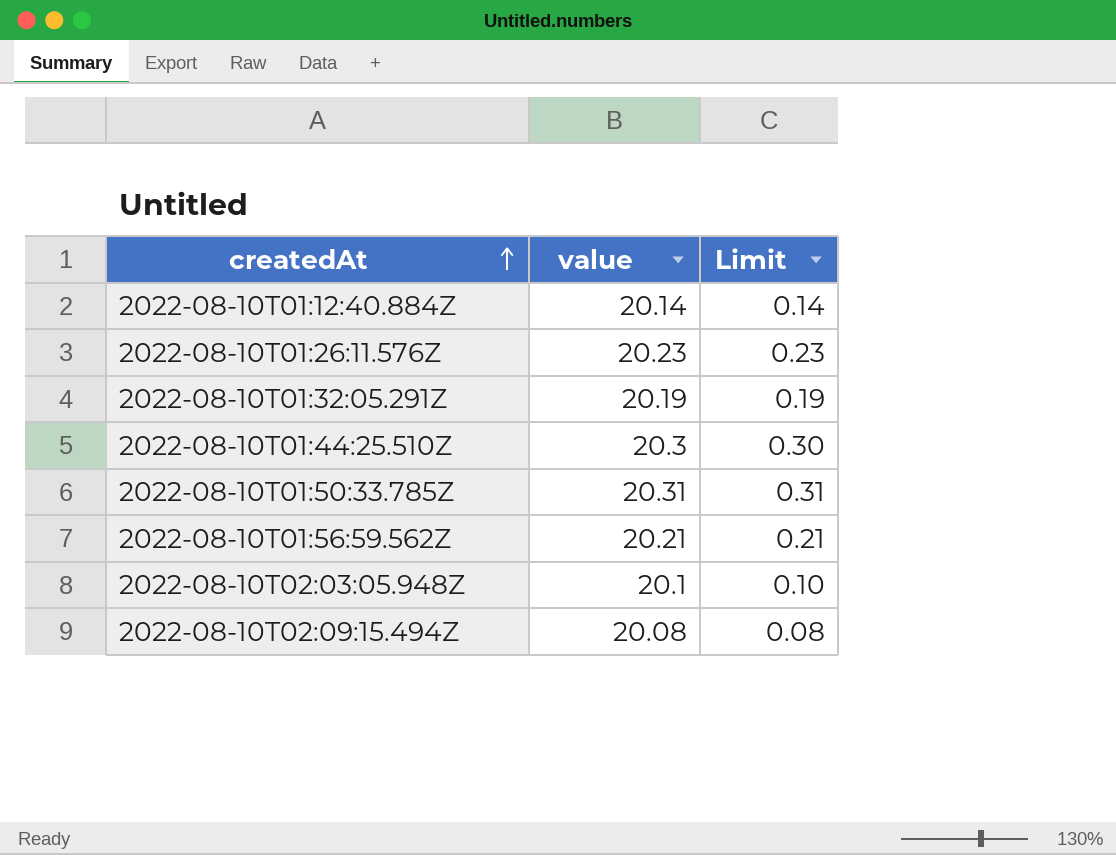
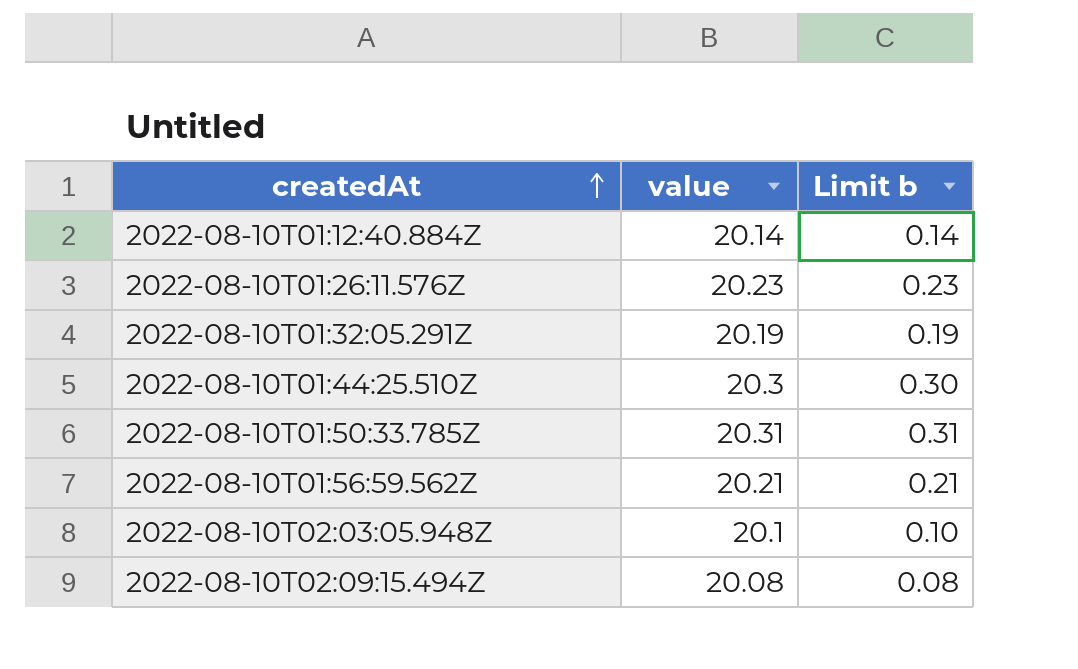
column name: Limit -> Limit b

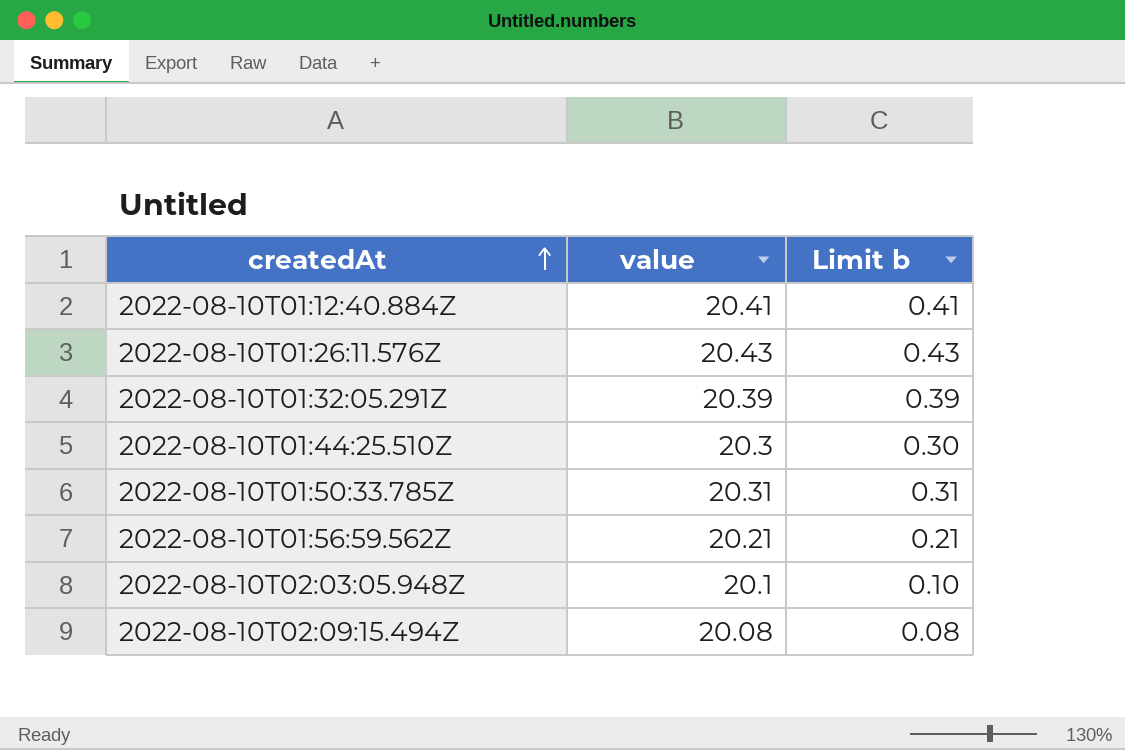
2022-08-10T01:12:40.884Z | value: 20.14 -> 20.41
2022-08-10T01:12:40.884Z | Limit b: 0.14 -> 0.41
2022-08-10T01:26:11.576Z | value: 20.23 -> 20.43
2022-08-10T01:26:11.576Z | Limit b: 0.23 -> 0.43
2022-08-10T01:32:05.291Z | value: 20.19 -> 20.39
2022-08-10T01:32:05.291Z | Limit b: 0.19 -> 0.39

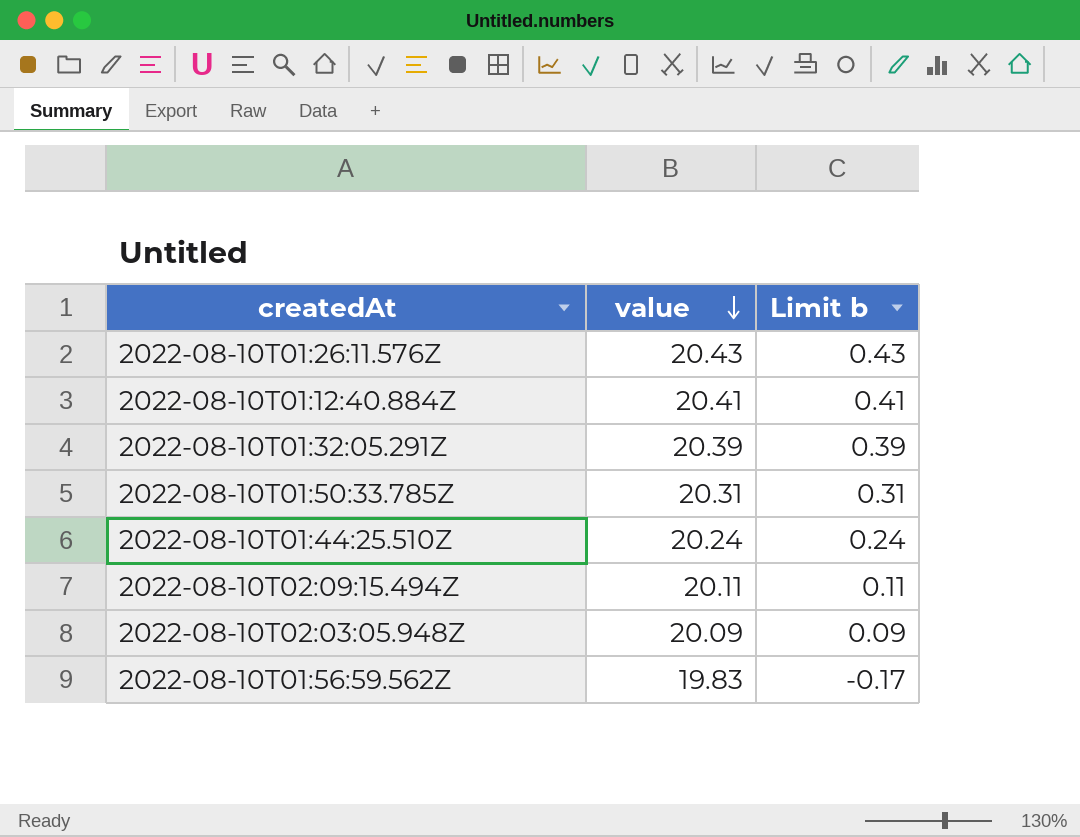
row order: createdAt ascending -> value descending
2022-08-10T01:44:25.510Z | value: 20.3 -> 20.24
2022-08-10T01:44:25.510Z | Limit b: 0.30 -> 0.24
2022-08-10T02:09:15.494Z | value: 20.08 -> 20.11
2022-08-10T02:09:15.494Z | Limit b: 0.08 -> 0.11
2022-08-10T02:03:05.948Z | value: 20.1 -> 20.09
2022-08-10T02:03:05.948Z | Limit b: 0.10 -> 0.09
2022-08-10T01:56:59.562Z | value: 20.21 -> 19.83
2022-08-10T01:56:59.562Z | Limit b: 0.21 -> -0.17

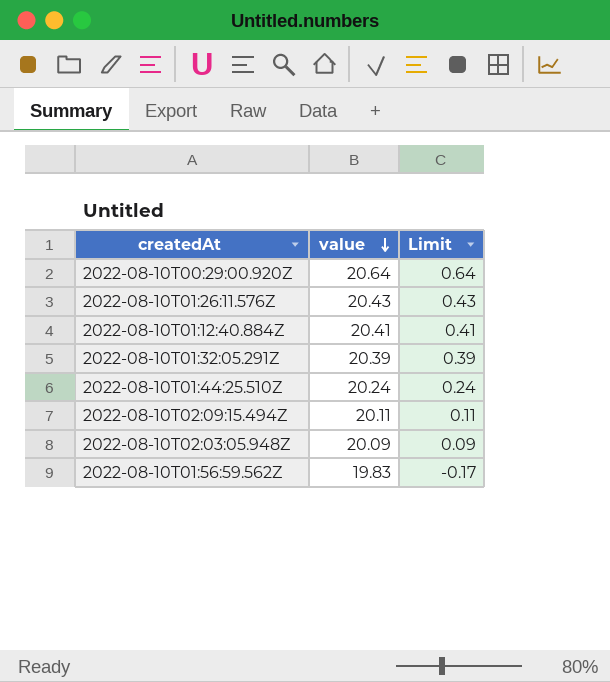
column name: Limit b -> Limit
row 2022-08-10T01:50:33.785Z: 20.31 | 0.31 -> none
row 2022-08-10T00:29:00.920Z: none -> 20.64 | 0.64

